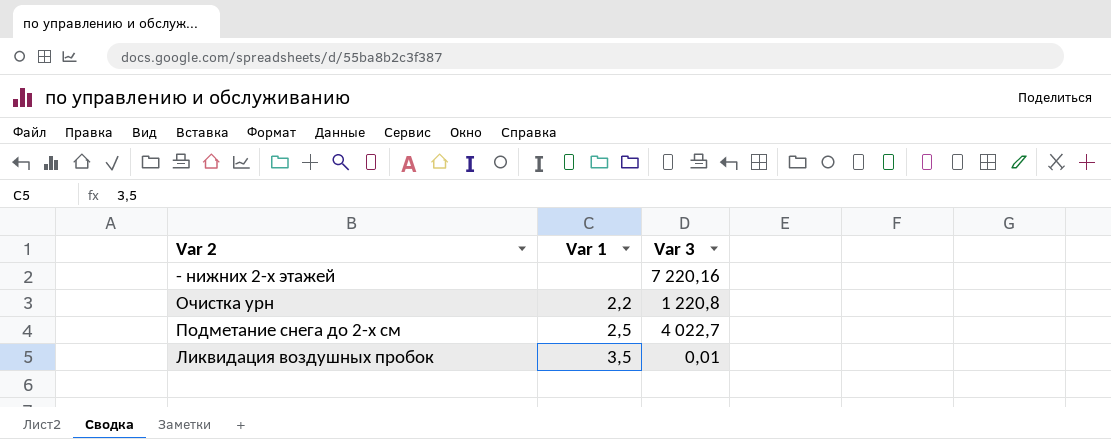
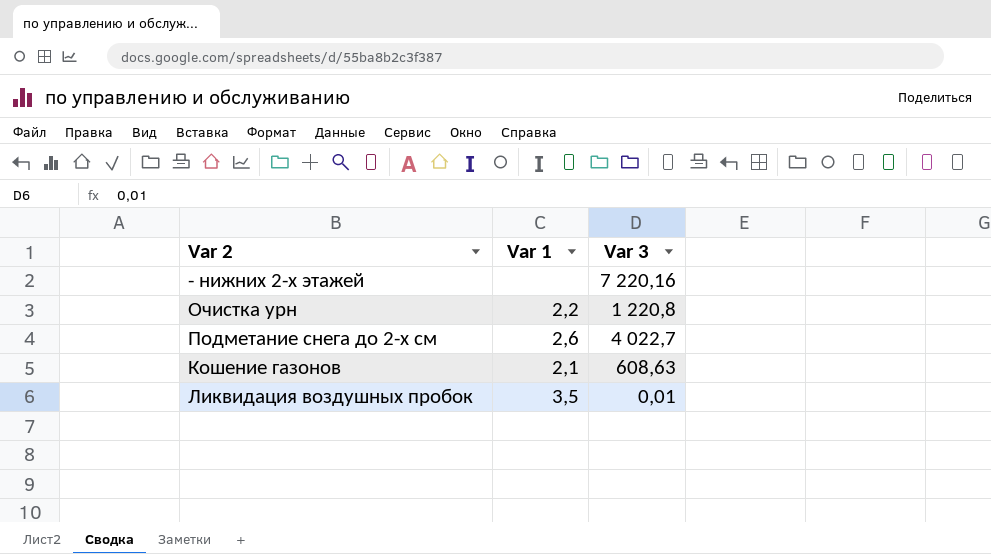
Подметание снега до 2-х см | Var 1: 2,5 -> 2,6
row Кошение газонов: none -> 2,1 | 608,63

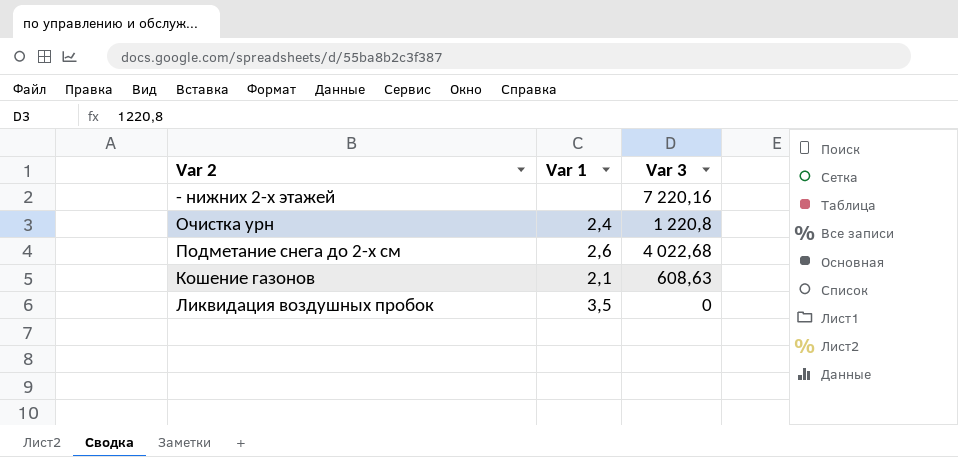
Очистка урн | Var 1: 2,2 -> 2,4
Подметание снега до 2-х см | Var 3: 4 022,7 -> 4 022,68
Ликвидация воздушных пробок | Var 3: 0,01 -> 0

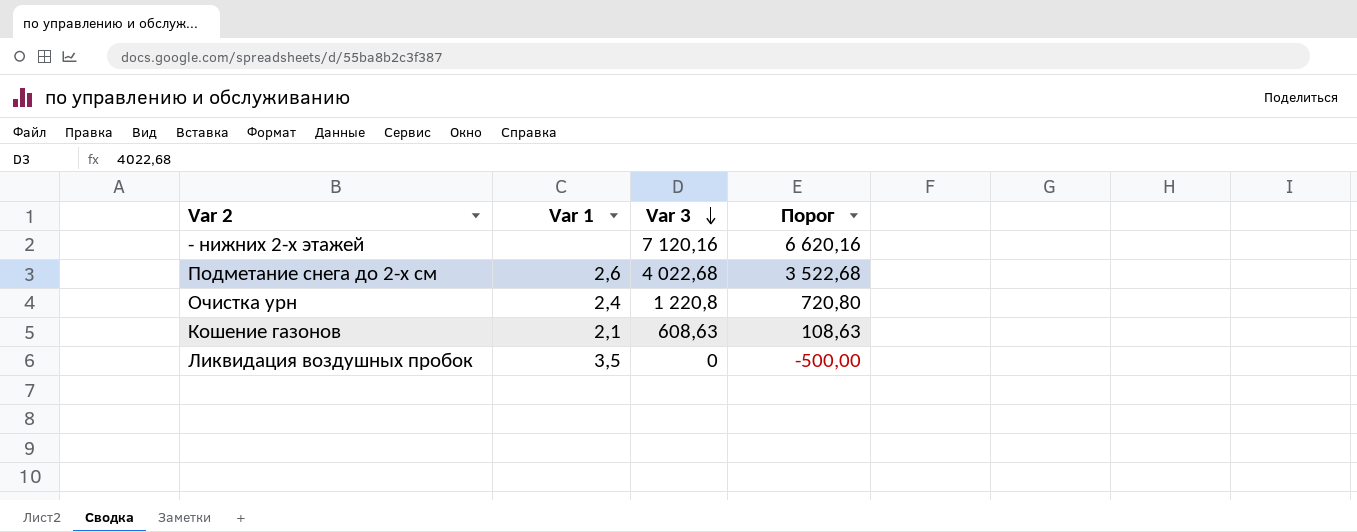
row order: none -> Var 3 descending
column Порог | formula: none -> [Var 3] - 500
- нижних 2-х этажей | Var 3: 7 220,16 -> 7 120,16

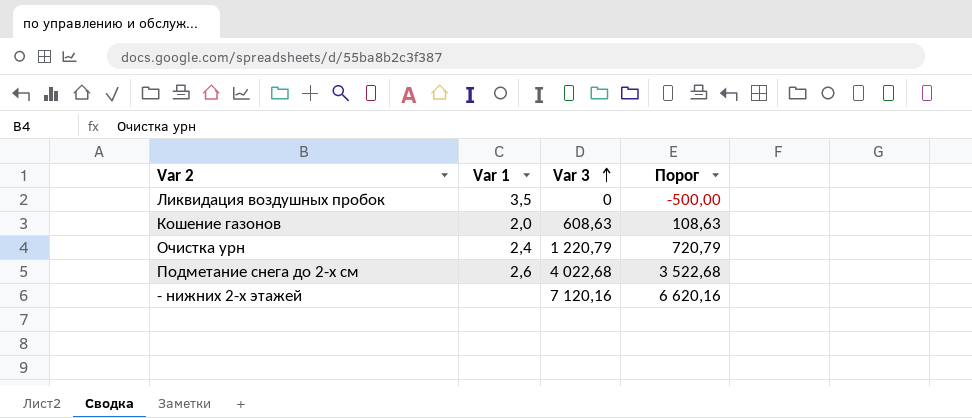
row order: Var 3 descending -> Var 3 ascending
Кошение газонов | Var 1: 2,1 -> 2,0
Очистка урн | Var 3: 1 220,8 -> 1 220,79
Очистка урн | Порог: 720,80 -> 720,79

